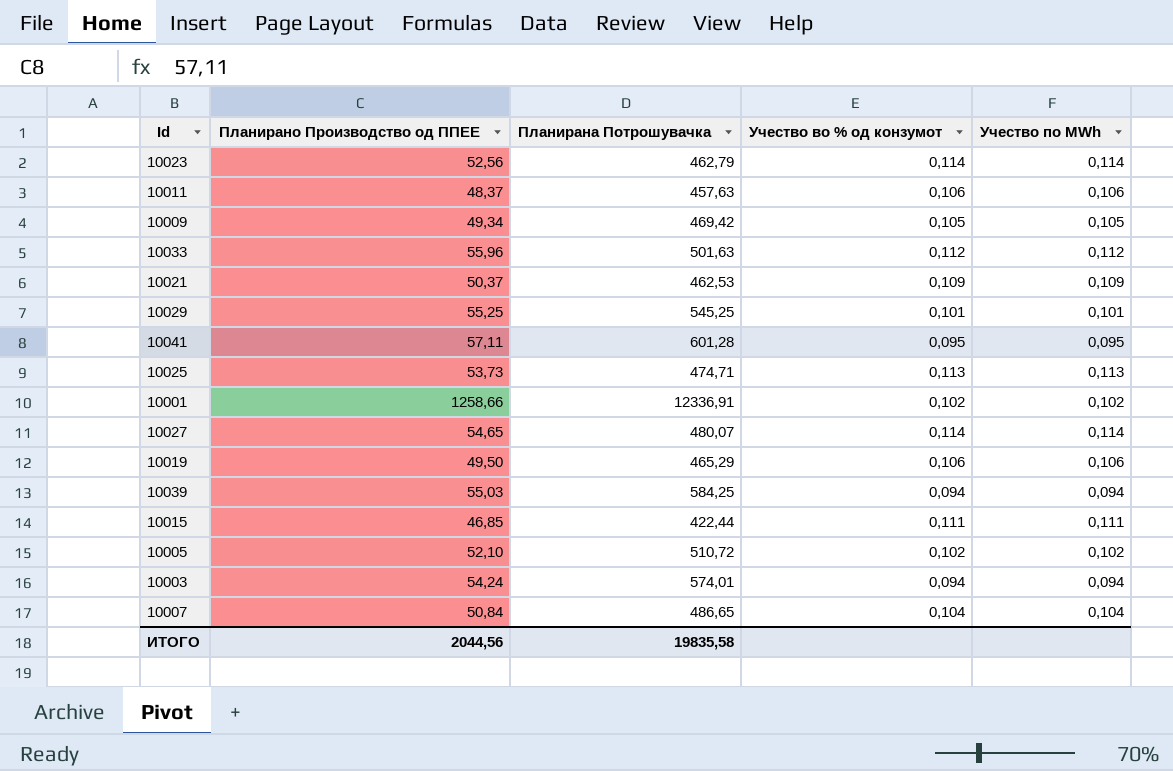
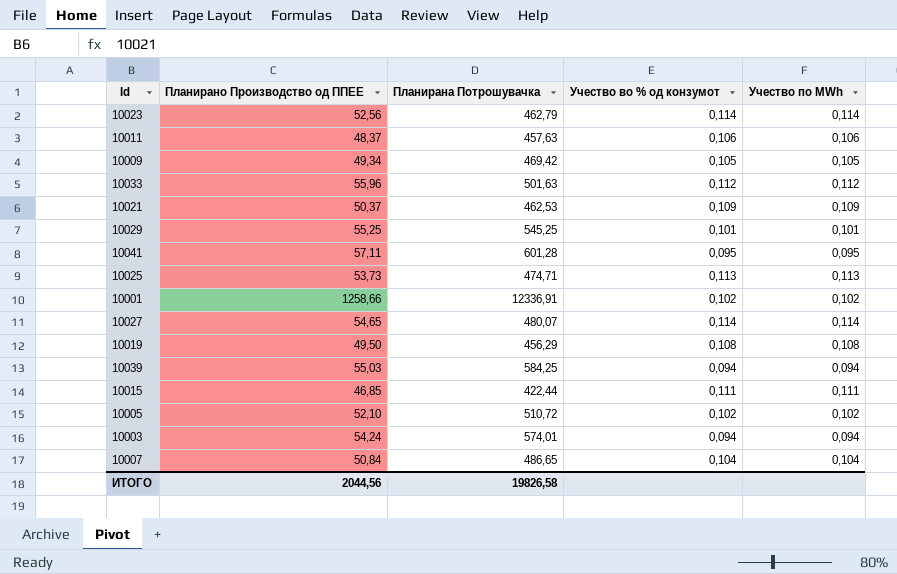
10019 | Планирана Потрошувачка: 465,29 -> 456,29
10019 | Учество во % од конзумот: 0,106 -> 0,108
10019 | Учество по MWh: 0,106 -> 0,108
ИТОГО | Планирана Потрошувачка: 19835,58 -> 19826,58

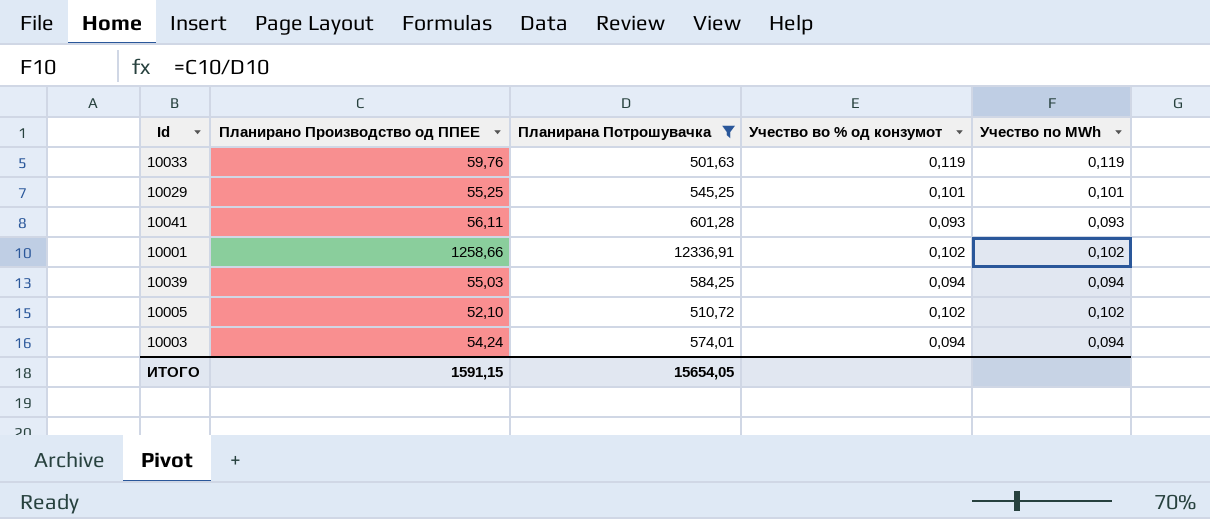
filter: none -> Планирана Потрошувачка >= 501,63
10033 | Планирано Производство од ППЕЕ: 55,96 -> 59,76
10033 | Учество во % од конзумот: 0,112 -> 0,119
10033 | Учество по MWh: 0,112 -> 0,119
10041 | Планирано Производство од ППЕЕ: 57,11 -> 56,11
10041 | Учество во % од конзумот: 0,095 -> 0,093
10041 | Учество по MWh: 0,095 -> 0,093
ИТОГО | Планирано Производство од ППЕЕ: 2044,56 -> 1591,15
ИТОГО | Планирана Потрошувачка: 19826,58 -> 15654,05

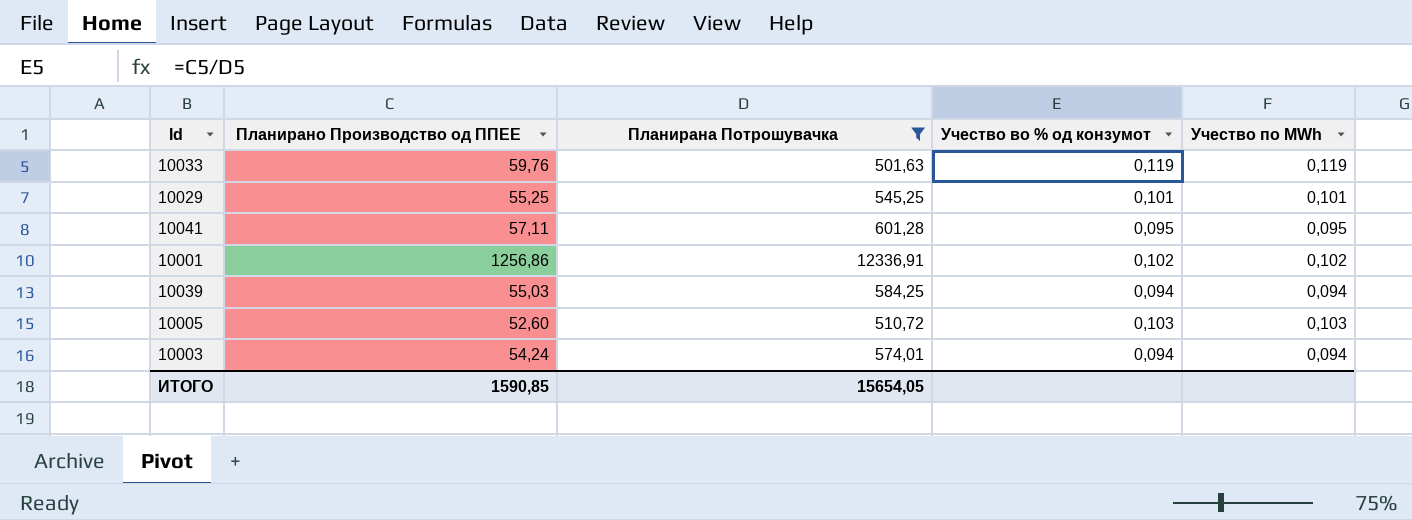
10041 | Планирано Производство од ППЕЕ: 56,11 -> 57,11
10041 | Учество во % од конзумот: 0,093 -> 0,095
10041 | Учество по MWh: 0,093 -> 0,095
10001 | Планирано Производство од ППЕЕ: 1258,66 -> 1256,86
10005 | Планирано Производство од ППЕЕ: 52,10 -> 52,60
10005 | Учество во % од конзумот: 0,102 -> 0,103
10005 | Учество по MWh: 0,102 -> 0,103
ИТОГО | Планирано Производство од ППЕЕ: 1591,15 -> 1590,85

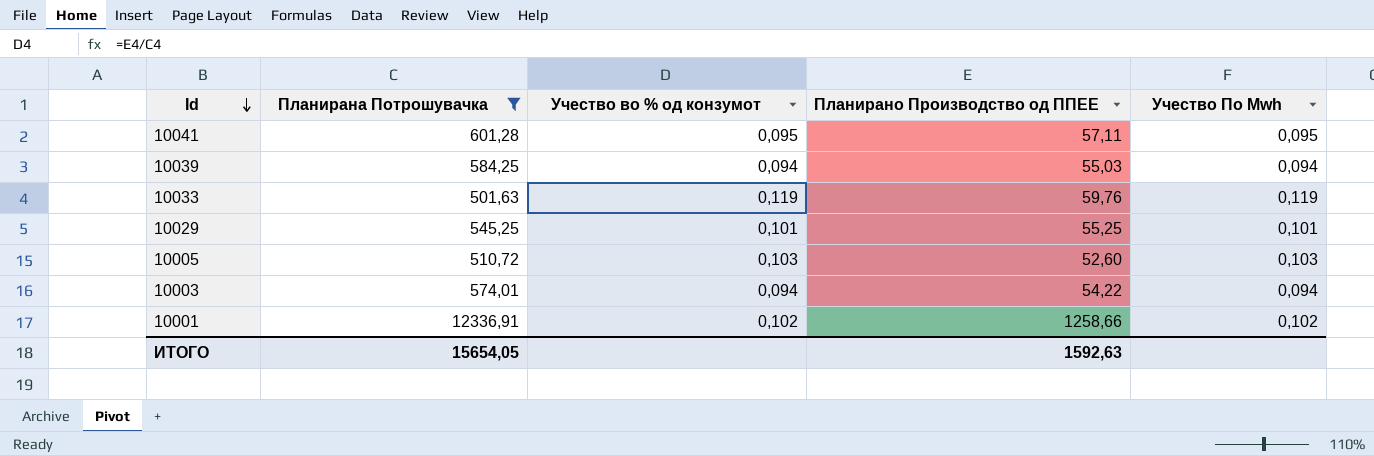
row order: none -> Id descending
column Планирано Производство од ППЕЕ | position: 2 -> 4
column name: Учество по MWh -> Учество По Mwh
10003 | Планирано Производство од ППЕЕ: 54,24 -> 54,22
10001 | Планирано Производство од ППЕЕ: 1256,86 -> 1258,66
ИТОГО | Планирано Производство од ППЕЕ: 1590,85 -> 1592,63

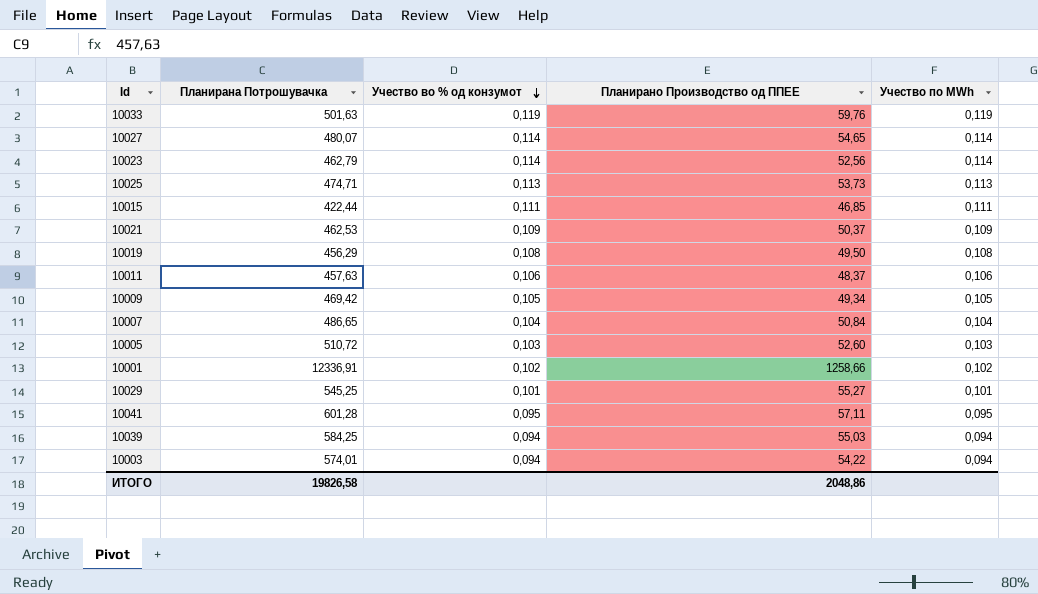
filter: Планирана Потрошувачка >= 501,63 -> none
row order: Id descending -> Учество во % од конзумот descending
column name: Учество По Mwh -> Учество по MWh
10029 | Планирано Производство од ППЕЕ: 55,25 -> 55,27
ИТОГО | Планирана Потрошувачка: 15654,05 -> 19826,58
ИТОГО | Планирано Производство од ППЕЕ: 1592,63 -> 2048,86

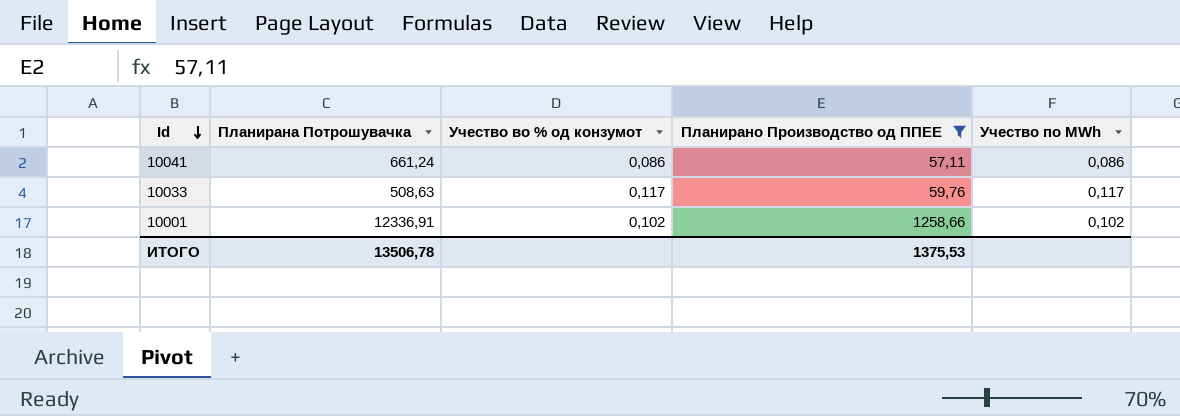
filter: none -> Планирано Производство од ППЕЕ >= 57,11
row order: Учество во % од конзумот descending -> Id descending
10041 | Планирана Потрошувачка: 601,28 -> 661,24
10041 | Учество во % од конзумот: 0,095 -> 0,086
10041 | Учество по MWh: 0,095 -> 0,086
10033 | Планирана Потрошувачка: 501,63 -> 508,63
10033 | Учество во % од конзумот: 0,119 -> 0,117
10033 | Учество по MWh: 0,119 -> 0,117
ИТОГО | Планирана Потрошувачка: 19826,58 -> 13506,78
ИТОГО | Планирано Производство од ППЕЕ: 2048,86 -> 1375,53

